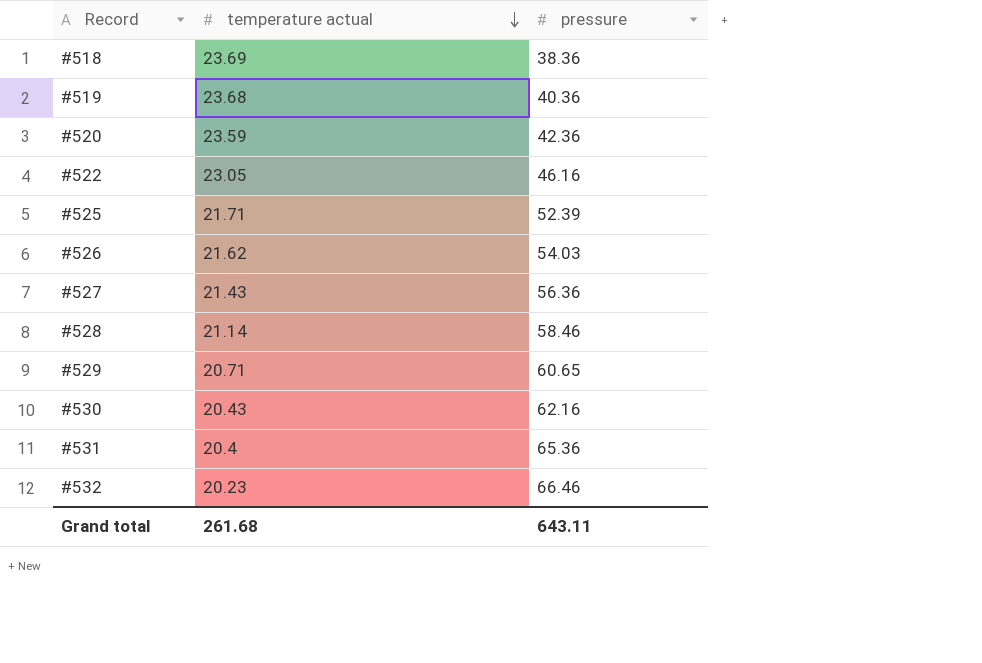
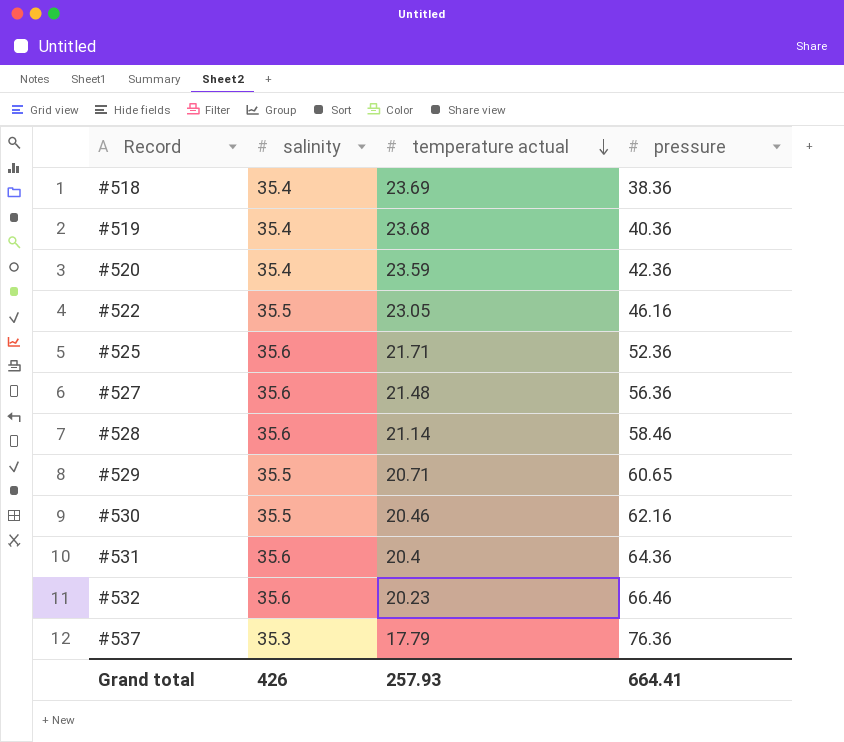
column salinity | position: none -> 2
row #526: 21.62 | 54.03 -> none
#525 | pressure: 52.39 -> 52.36
#527 | temperature actual: 21.43 -> 21.48
#530 | temperature actual: 20.43 -> 20.46
#531 | pressure: 65.36 -> 64.36
row #537: none -> 35.3 | 17.79 | 76.36
Grand total | temperature actual: 261.68 -> 257.93
Grand total | pressure: 643.11 -> 664.41

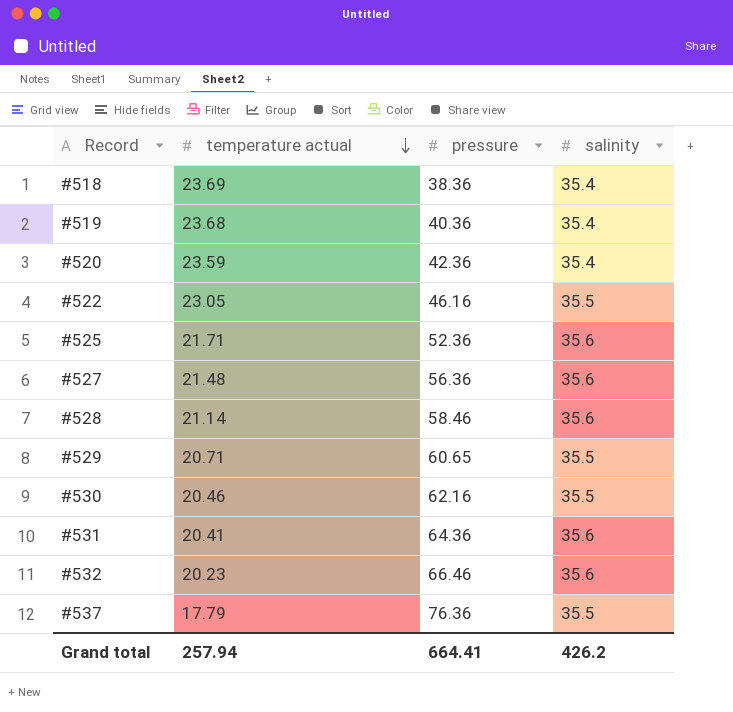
column salinity | position: 2 -> 4
#531 | temperature actual: 20.4 -> 20.41
#537 | salinity: 35.3 -> 35.5
Grand total | temperature actual: 257.93 -> 257.94
Grand total | salinity: 426 -> 426.2

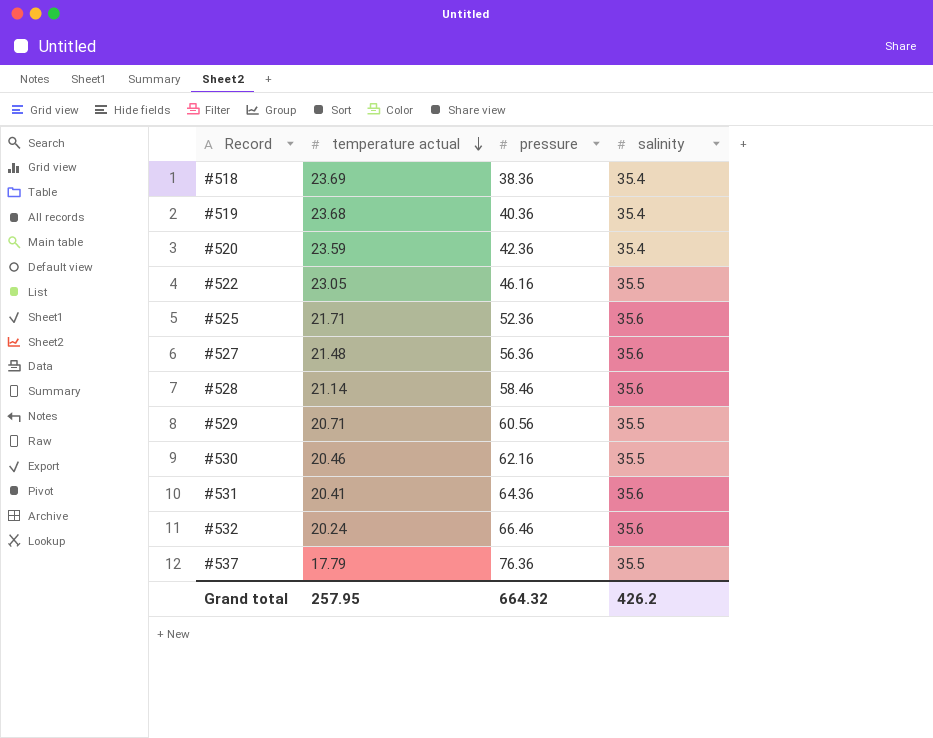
#529 | pressure: 60.65 -> 60.56
#532 | temperature actual: 20.23 -> 20.24
Grand total | temperature actual: 257.94 -> 257.95
Grand total | pressure: 664.41 -> 664.32

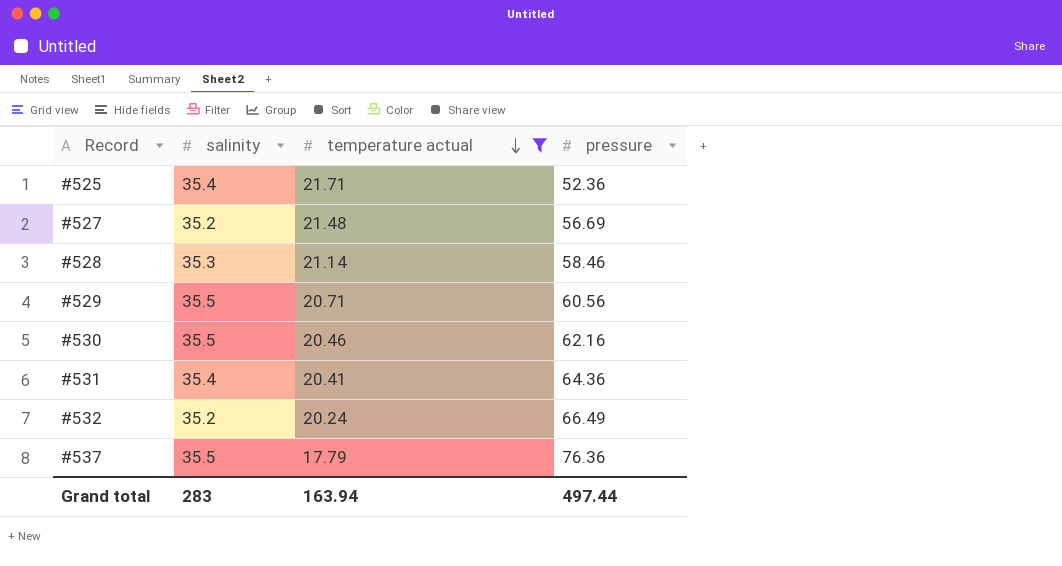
filter: none -> temperature actual <= 21.71
column salinity | position: 4 -> 2
#525 | salinity: 35.6 -> 35.4
#527 | salinity: 35.6 -> 35.2
#527 | pressure: 56.36 -> 56.69
#528 | salinity: 35.6 -> 35.3
#531 | salinity: 35.6 -> 35.4
#532 | salinity: 35.6 -> 35.2
#532 | pressure: 66.46 -> 66.49
Grand total | salinity: 426.2 -> 283
Grand total | temperature actual: 257.95 -> 163.94
Grand total | pressure: 664.32 -> 497.44

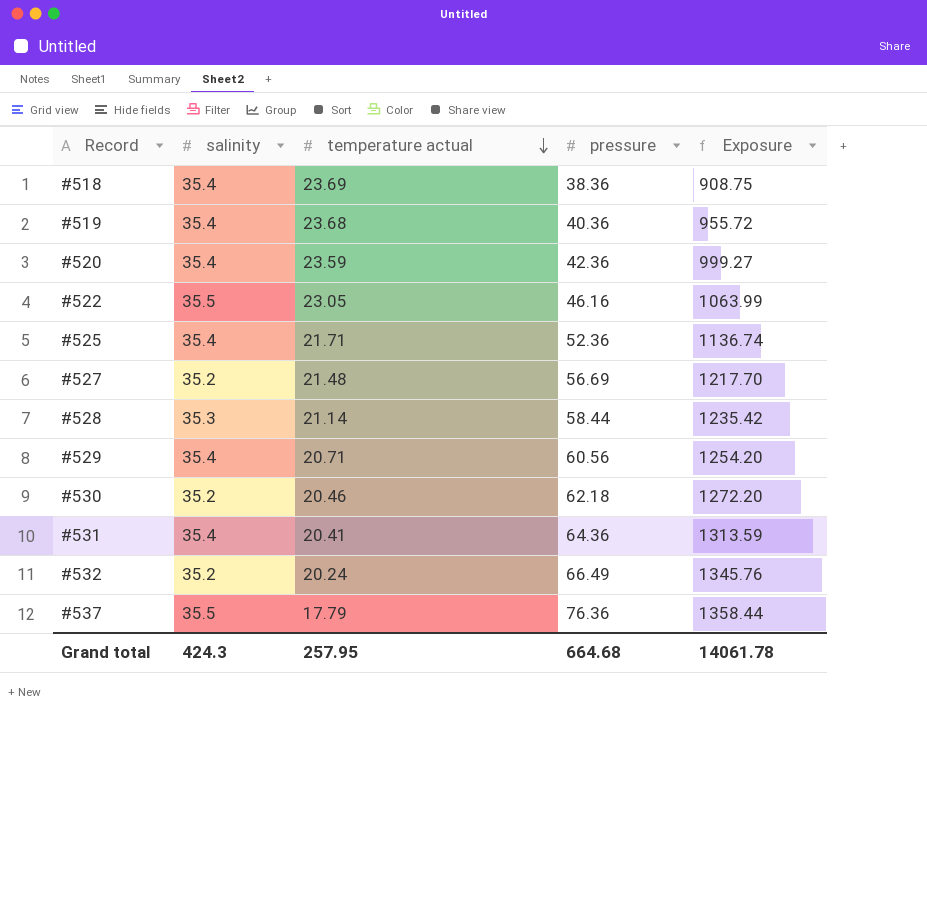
filter: temperature actual <= 21.71 -> none
column Exposure | formula: none -> [temperature actual] * [pressure]
#528 | pressure: 58.46 -> 58.44
#529 | salinity: 35.5 -> 35.4
#530 | salinity: 35.5 -> 35.2
#530 | pressure: 62.16 -> 62.18
Grand total | salinity: 283 -> 424.3
Grand total | temperature actual: 163.94 -> 257.95
Grand total | pressure: 497.44 -> 664.68

